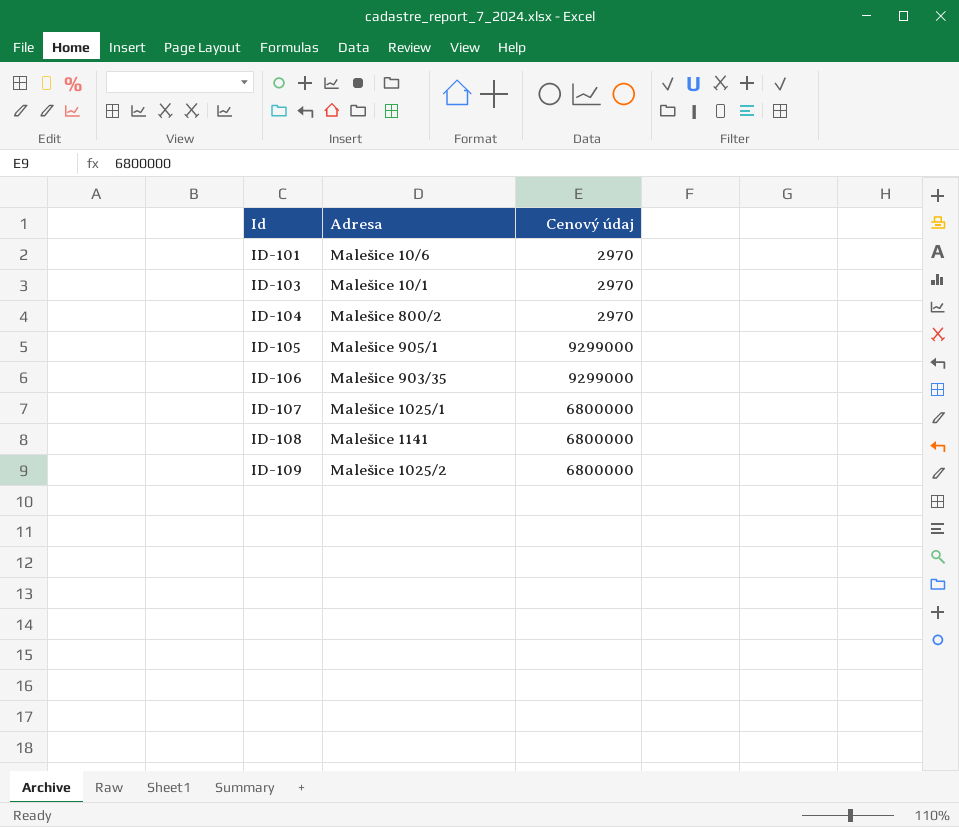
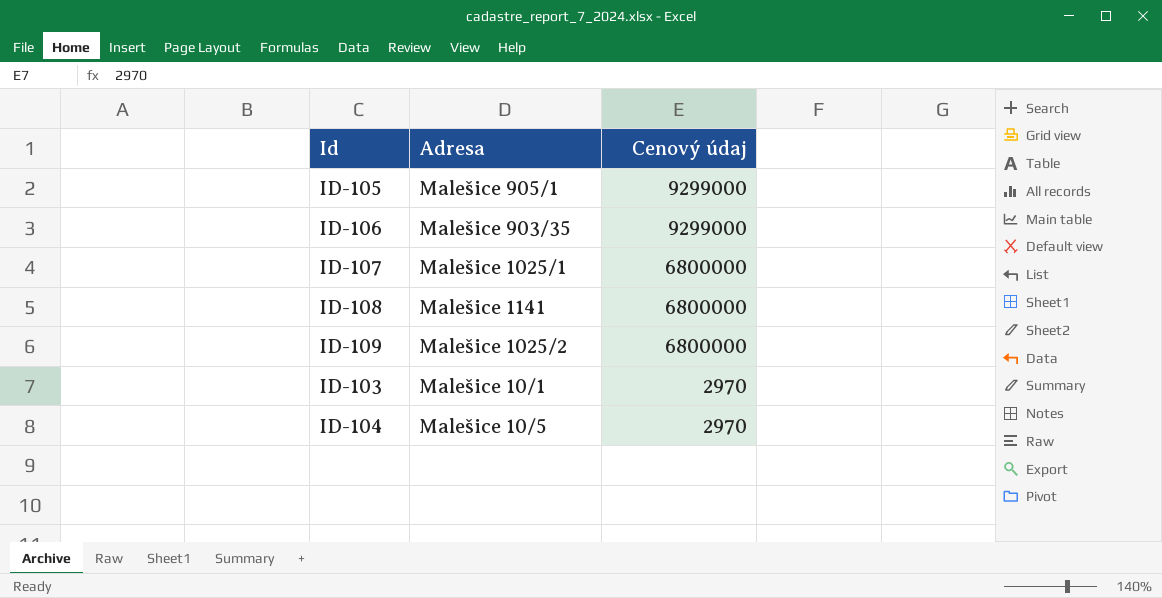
row order: Id ascending -> Cenový údaj descending
row ID-101: Malešice 10/6 | 2970 -> none
ID-104 | Adresa: Malešice 800/2 -> Malešice 10/5

